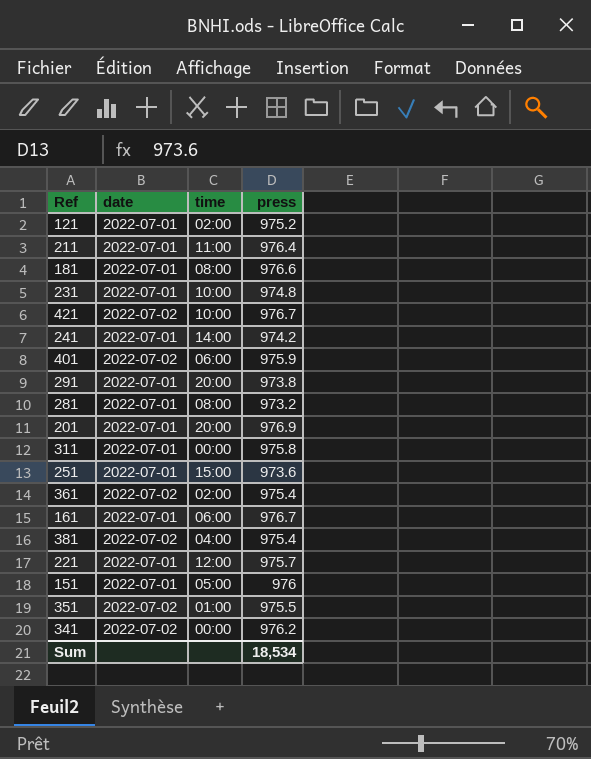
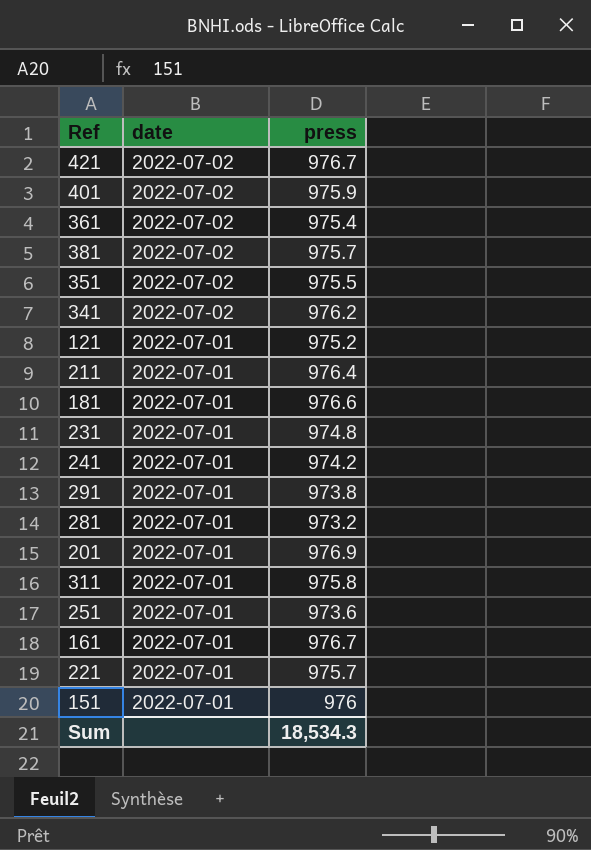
row order: none -> date descending
column time | position: 3 -> none
381 | press: 975.4 -> 975.7
Sum | press: 18,534 -> 18,534.3

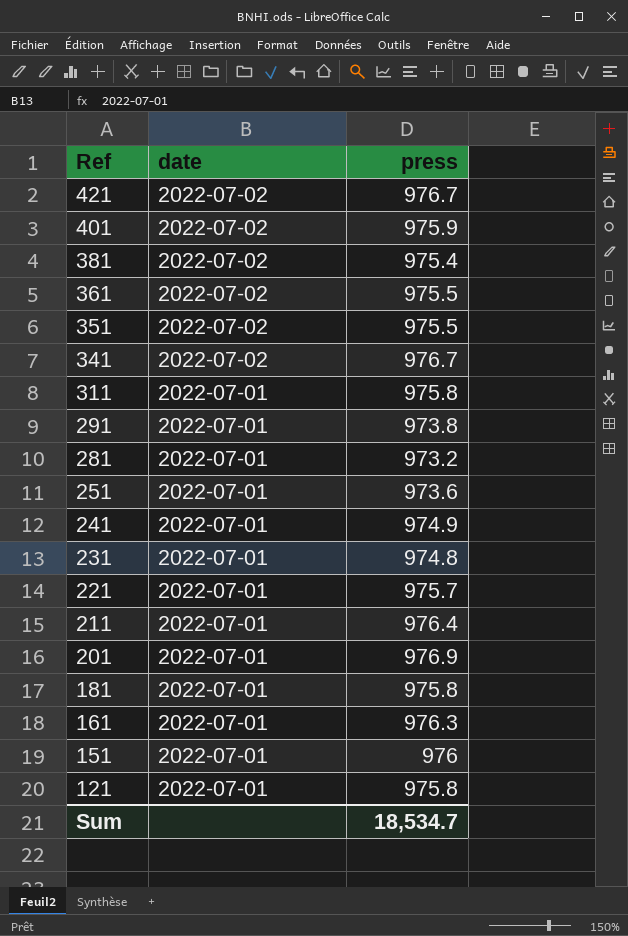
row order: date descending -> Ref descending
381 | press: 975.7 -> 975.4
361 | press: 975.4 -> 975.5
341 | press: 976.2 -> 976.7
241 | press: 974.2 -> 974.9
181 | press: 976.6 -> 975.8
161 | press: 976.7 -> 976.3
121 | press: 975.2 -> 975.8
Sum | press: 18,534.3 -> 18,534.7

